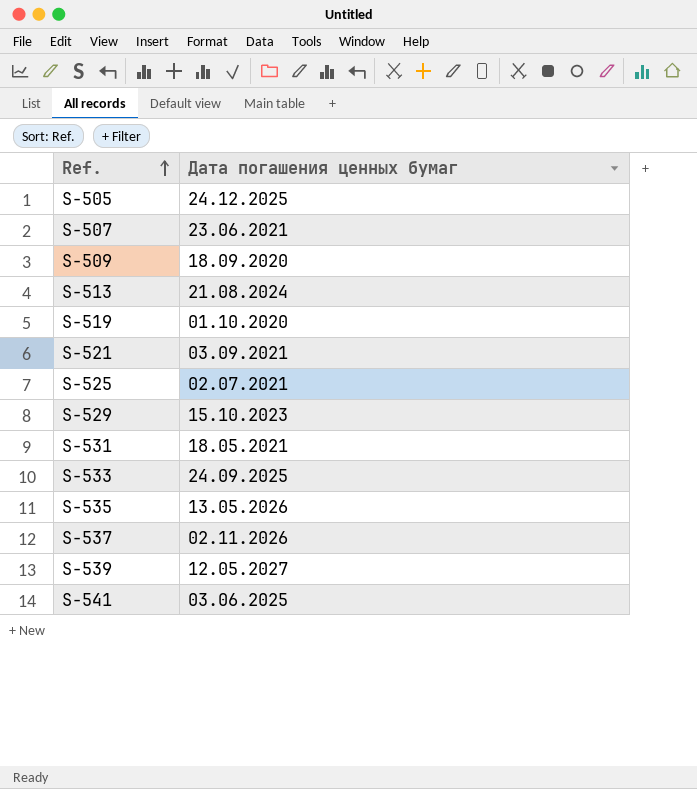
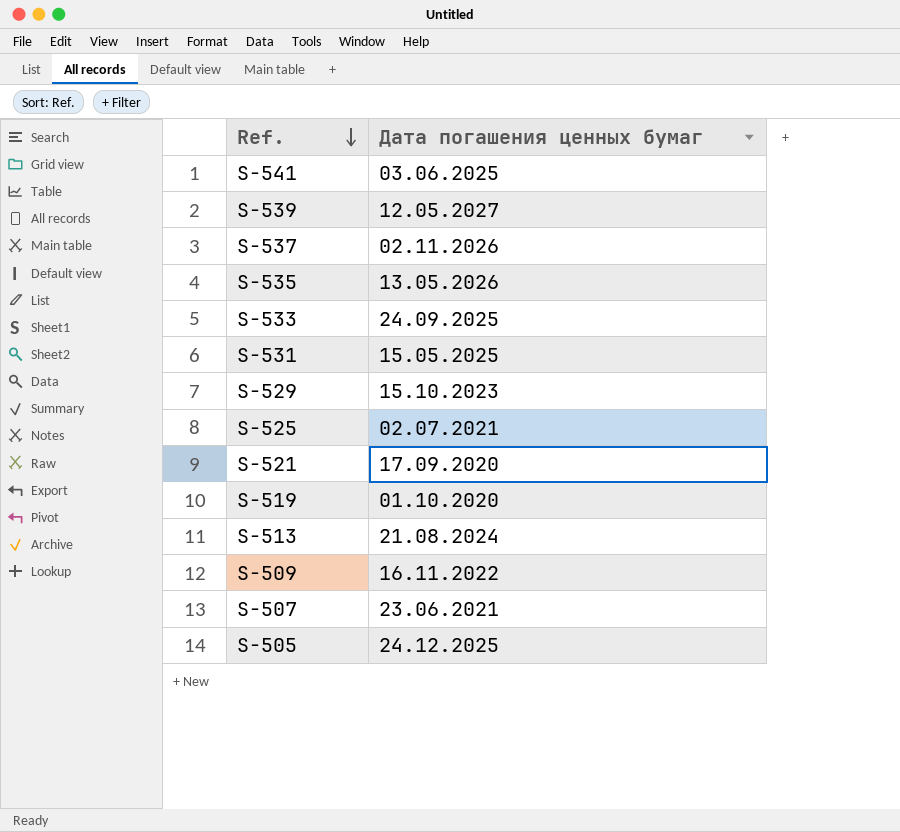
row order: Ref. ascending -> Ref. descending
S-531 | Дата погашения ценных бумаг: 18.05.2021 -> 15.05.2025
S-521 | Дата погашения ценных бумаг: 03.09.2021 -> 17.09.2020
S-509 | Дата погашения ценных бумаг: 18.09.2020 -> 16.11.2022

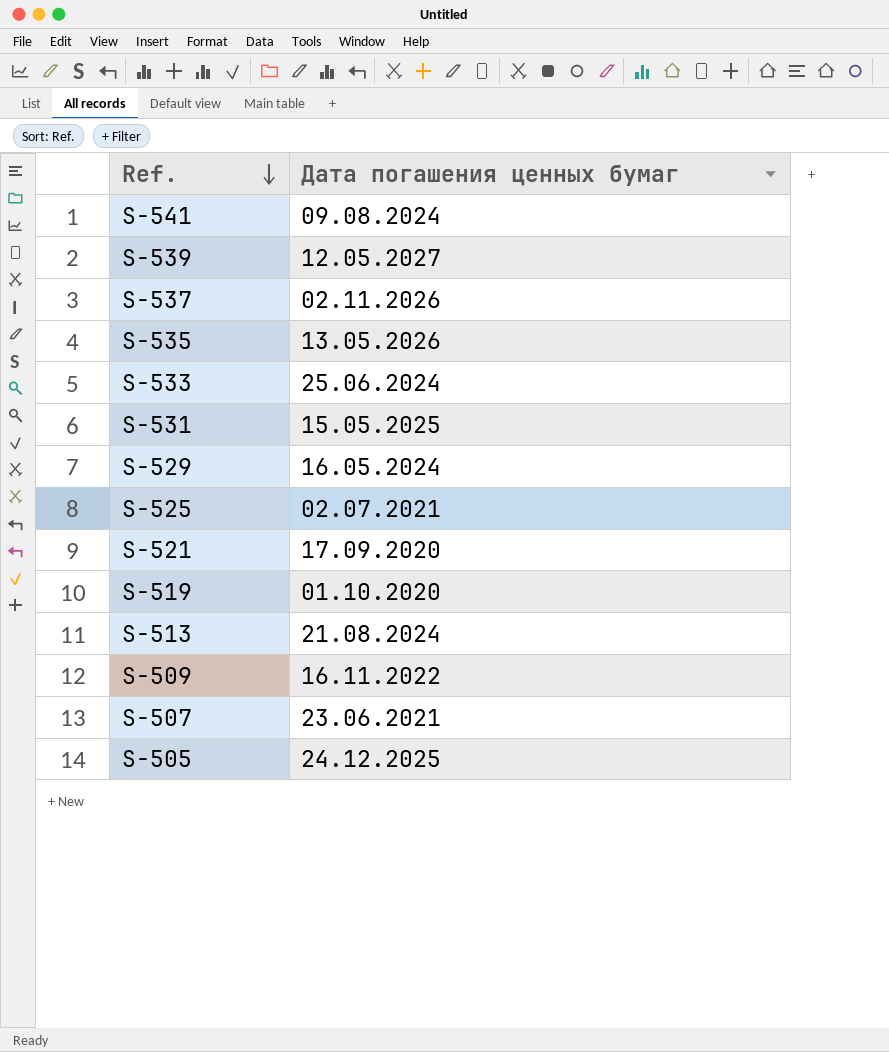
S-541 | Дата погашения ценных бумаг: 03.06.2025 -> 09.08.2024
S-533 | Дата погашения ценных бумаг: 24.09.2025 -> 25.06.2024
S-529 | Дата погашения ценных бумаг: 15.10.2023 -> 16.05.2024

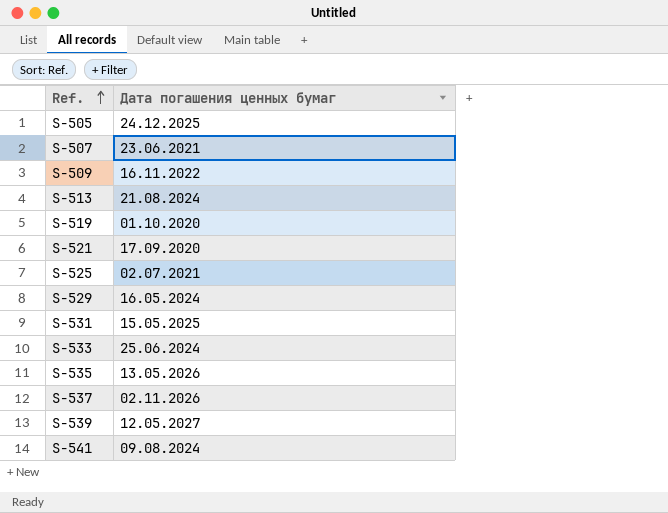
row order: Ref. descending -> Ref. ascending

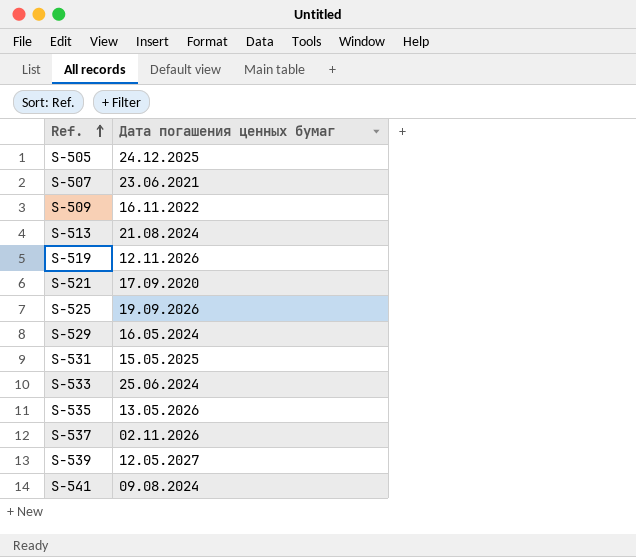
S-519 | Дата погашения ценных бумаг: 01.10.2020 -> 12.11.2026
S-525 | Дата погашения ценных бумаг: 02.07.2021 -> 19.09.2026

